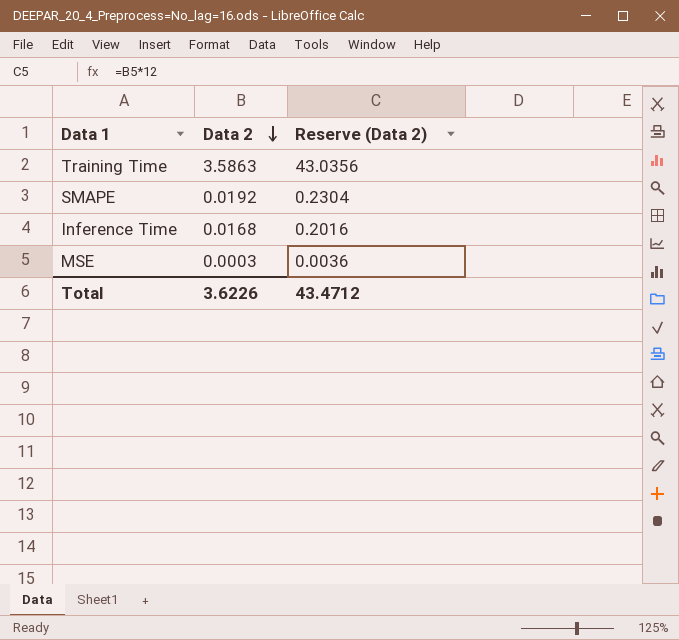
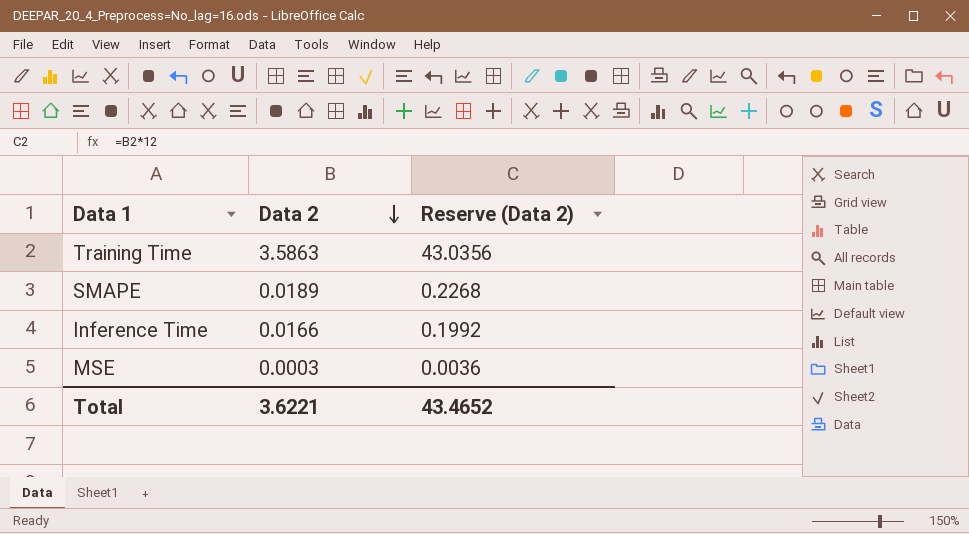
SMAPE | Data 2: 0.0192 -> 0.0189
SMAPE | Reserve (Data 2): 0.2304 -> 0.2268
Inference Time | Data 2: 0.0168 -> 0.0166
Inference Time | Reserve (Data 2): 0.2016 -> 0.1992
Total | Data 2: 3.6226 -> 3.6221
Total | Reserve (Data 2): 43.4712 -> 43.4652

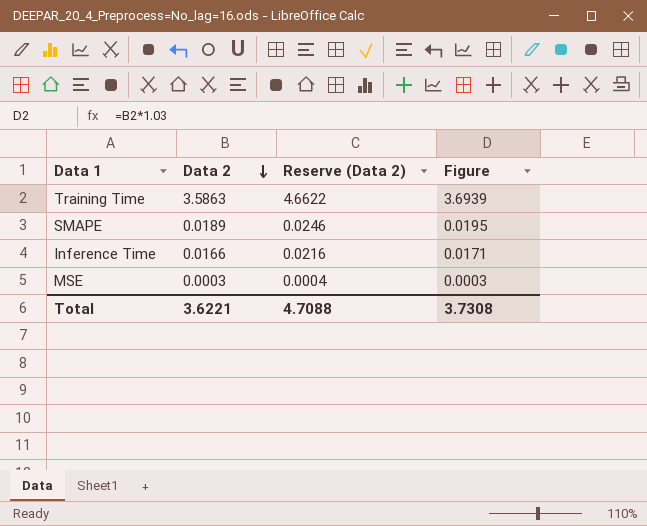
column Reserve (Data 2) | formula: [Data 2] * 12 -> [Data 2] * 1.3
column Figure | formula: none -> [Data 2] * 1.03
Total | Reserve (Data 2): 43.4652 -> 4.7088

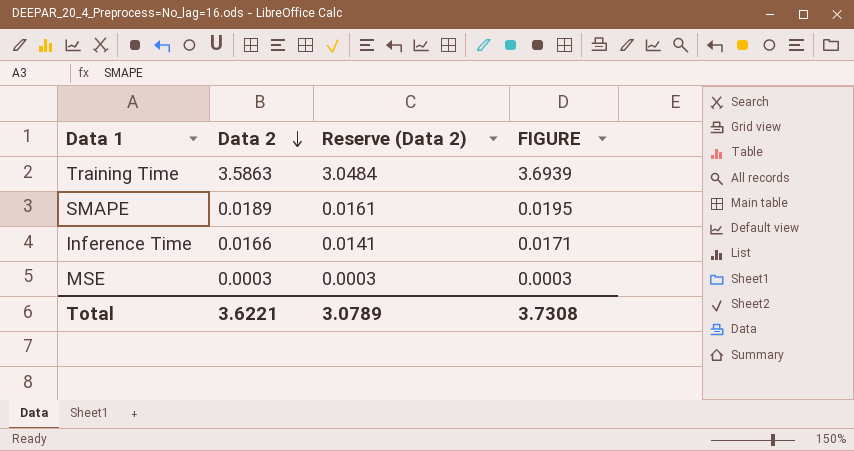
column Reserve (Data 2) | formula: [Data 2] * 1.3 -> [Data 2] * 0.85
column name: Figure -> FIGURE
Total | Reserve (Data 2): 4.7088 -> 3.0789

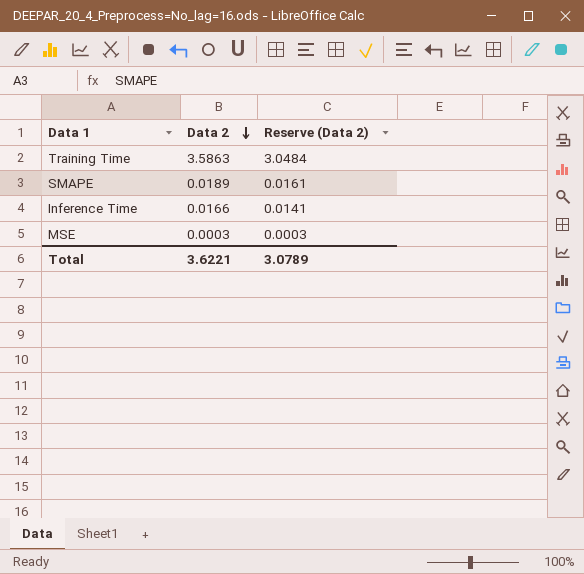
column FIGURE | formula: [Data 2] * 1.03 -> none

